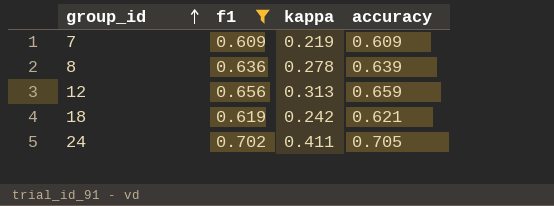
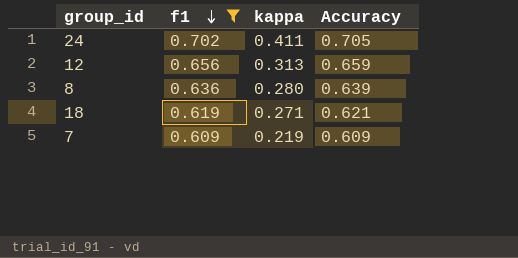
row order: group_id ascending -> f1 descending
column name: accuracy -> Accuracy
8 | kappa: 0.278 -> 0.280
18 | kappa: 0.242 -> 0.271

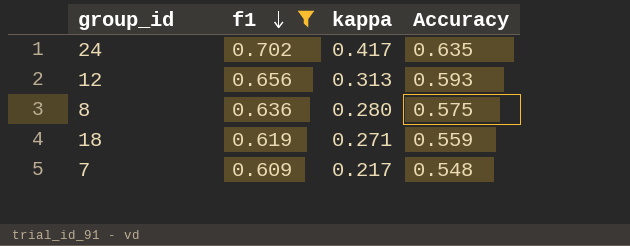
24 | kappa: 0.411 -> 0.417
24 | Accuracy: 0.705 -> 0.635
12 | Accuracy: 0.659 -> 0.593
8 | Accuracy: 0.639 -> 0.575
18 | Accuracy: 0.621 -> 0.559
7 | kappa: 0.219 -> 0.217
7 | Accuracy: 0.609 -> 0.548

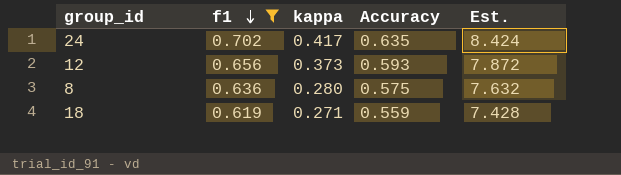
column Est. | formula: none -> [f1] * 12
row 7: 0.609 | 0.217 | 0.548 -> none
12 | kappa: 0.313 -> 0.373

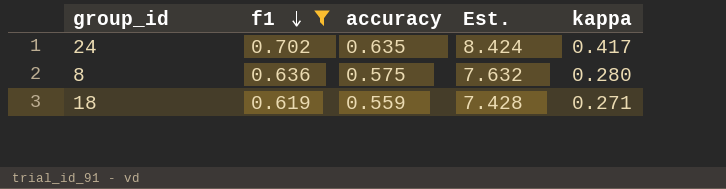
column name: Accuracy -> accuracy
column kappa | position: 3 -> 5
row 12: 0.656 | 0.373 | 0.593 | 7.872 -> none

